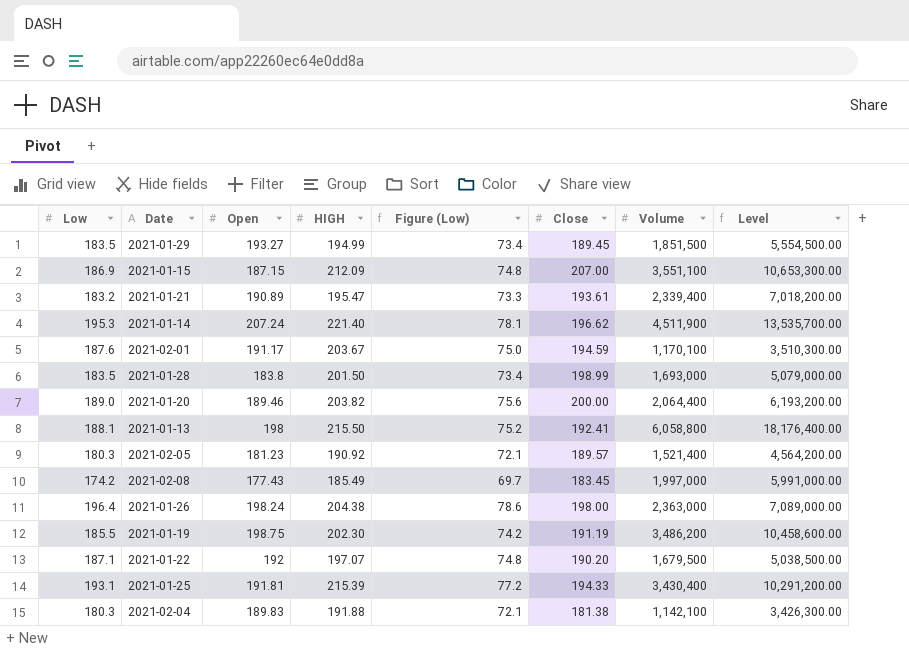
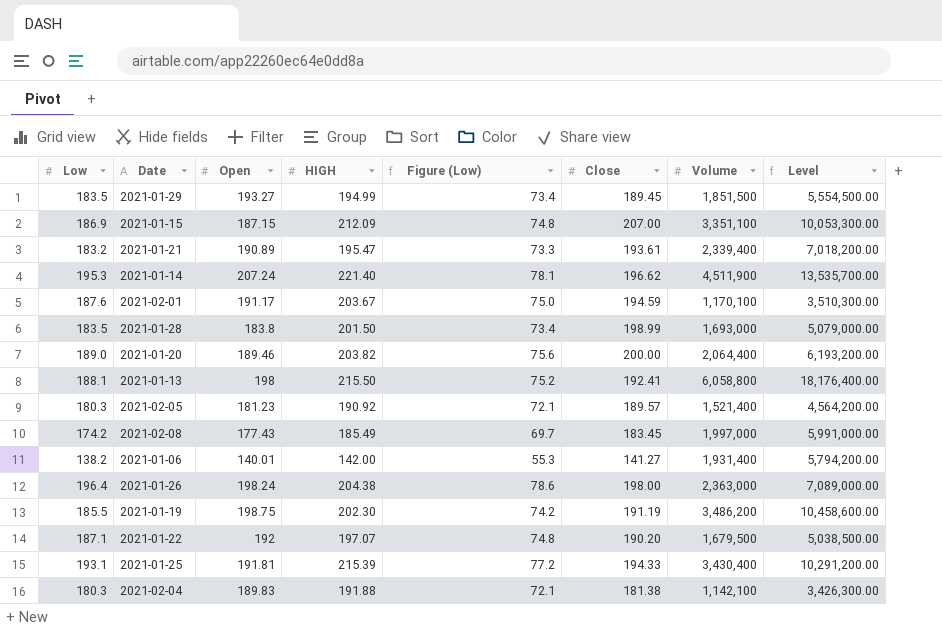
2021-01-15 | Volume: 3,551,100 -> 3,351,100
2021-01-15 | Level: 10,653,300.00 -> 10,053,300.00
row 2021-01-06: none -> 138.2 | 140.01 | 142.00 | 55.3 | 141.27 | 1,931,400 | 5,794,200.00

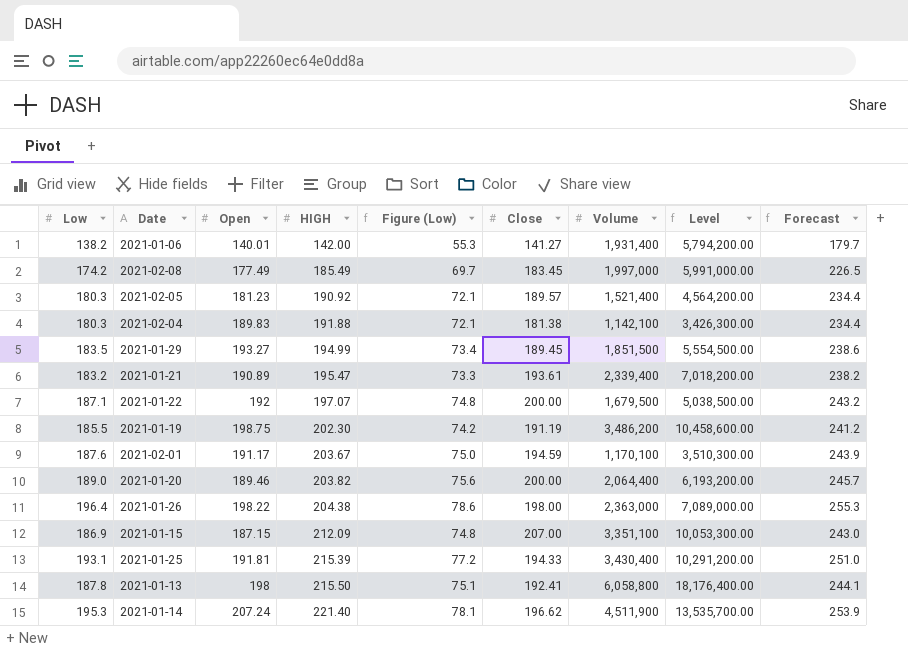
row order: none -> HIGH ascending
column Forecast | formula: none -> [Low] * 1.3
row 2021-01-28: 183.5 | 183.8 | 201.50 | 73.4 | 198.99 | 1,693,000 | 5,079,000.00 -> none
2021-02-08 | Open: 177.43 -> 177.49
2021-01-22 | Close: 190.20 -> 200.00
2021-01-26 | Open: 198.24 -> 198.22
2021-01-13 | Low: 188.1 -> 187.8
2021-01-13 | Figure (Low): 75.2 -> 75.1

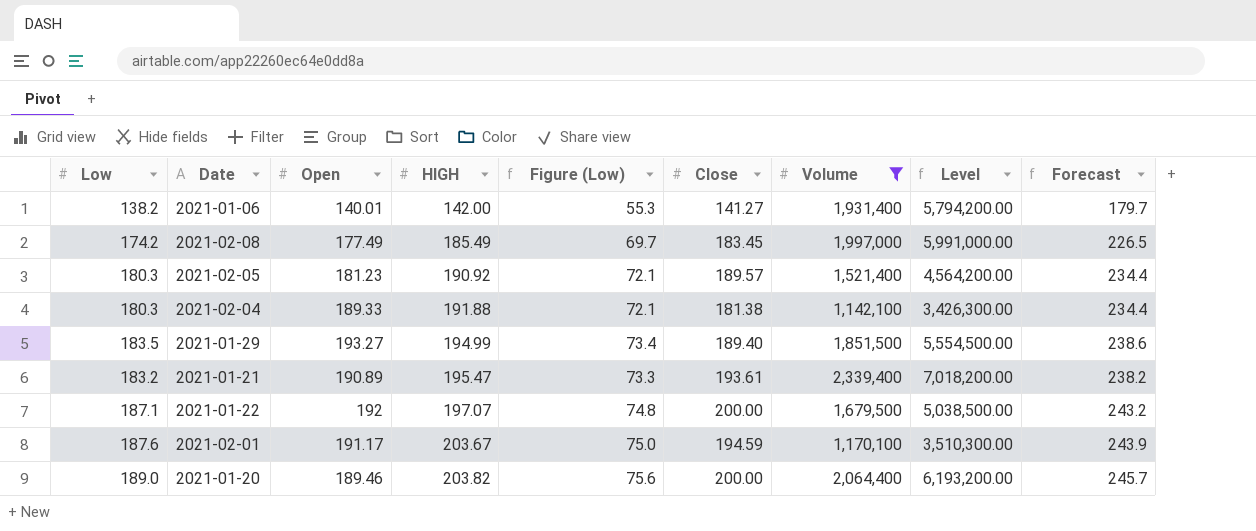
filter: none -> Volume <= 2,339,400
2021-02-04 | Open: 189.83 -> 189.33
2021-01-29 | Close: 189.45 -> 189.40

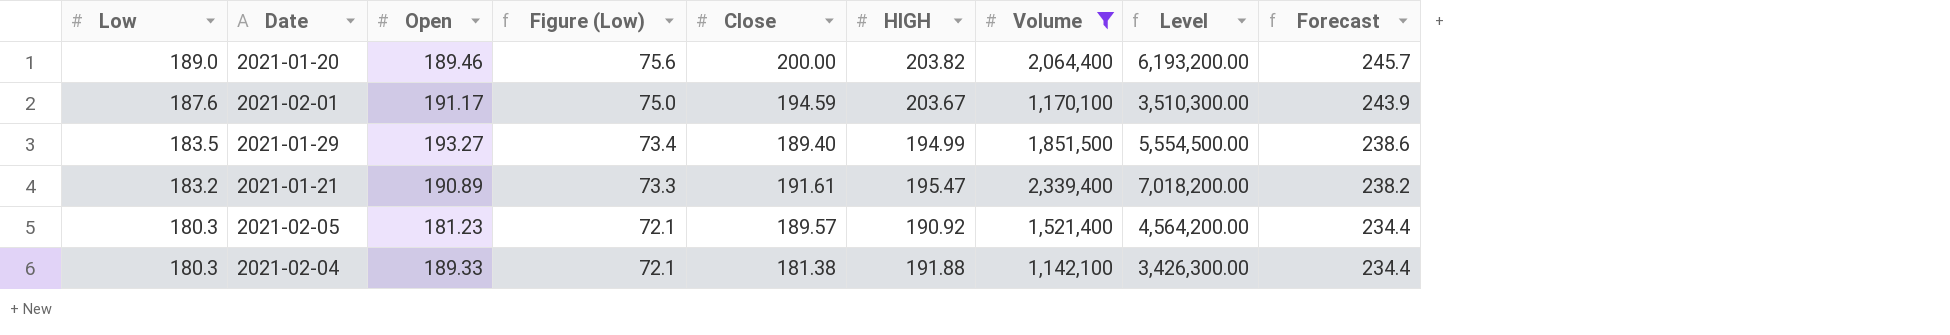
row order: HIGH ascending -> Low descending
column HIGH | position: 4 -> 6
row 2021-01-06: 138.2 | 140.01 | 142.00 | 55.3 | 141.27 | 1,931,400 | 5,794,200.00 | 179.7 -> none
row 2021-02-08: 174.2 | 177.49 | 185.49 | 69.7 | 183.45 | 1,997,000 | 5,991,000.00 | 226.5 -> none
row 2021-01-22: 187.1 | 192 | 197.07 | 74.8 | 200.00 | 1,679,500 | 5,038,500.00 | 243.2 -> none
2021-01-21 | Close: 193.61 -> 191.61

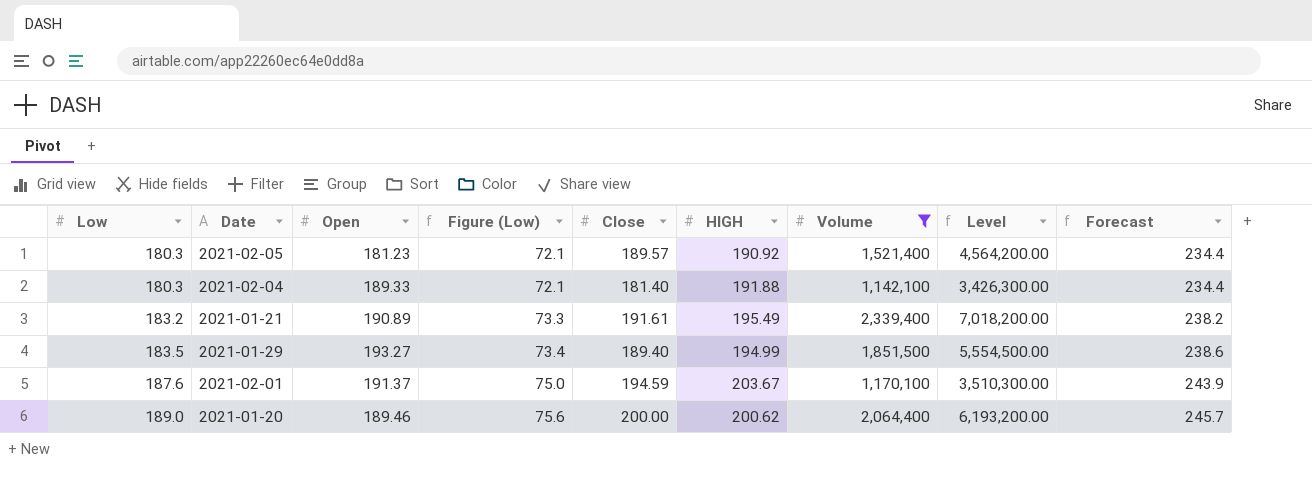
row order: Low descending -> Low ascending
2021-02-04 | Close: 181.38 -> 181.40
2021-01-21 | HIGH: 195.47 -> 195.49
2021-02-01 | Open: 191.17 -> 191.37
2021-01-20 | HIGH: 203.82 -> 200.62

